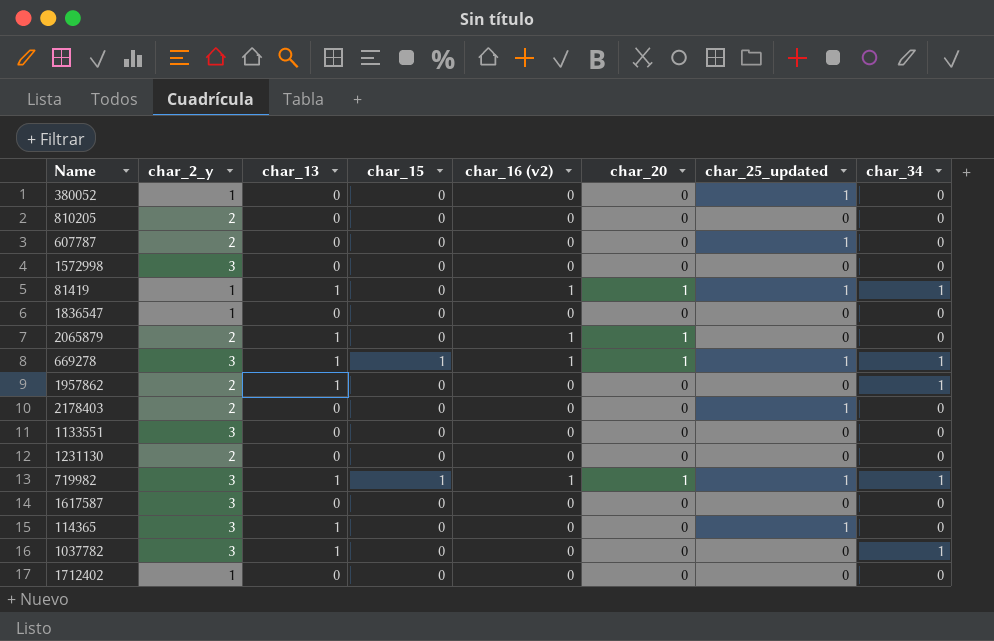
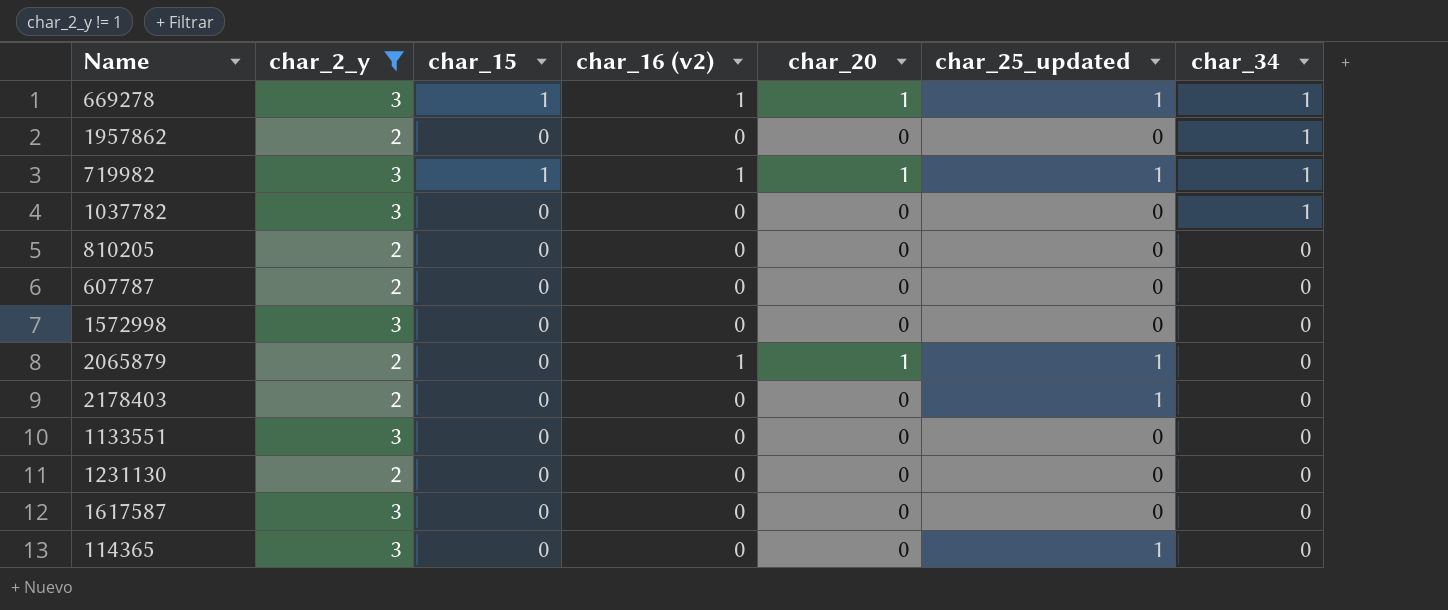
filter: none -> char_2_y != 1
row order: none -> char_34 descending
column char_13 | position: 3 -> none
607787 | char_25_updated: 1 -> 0
2065879 | char_25_updated: 0 -> 1

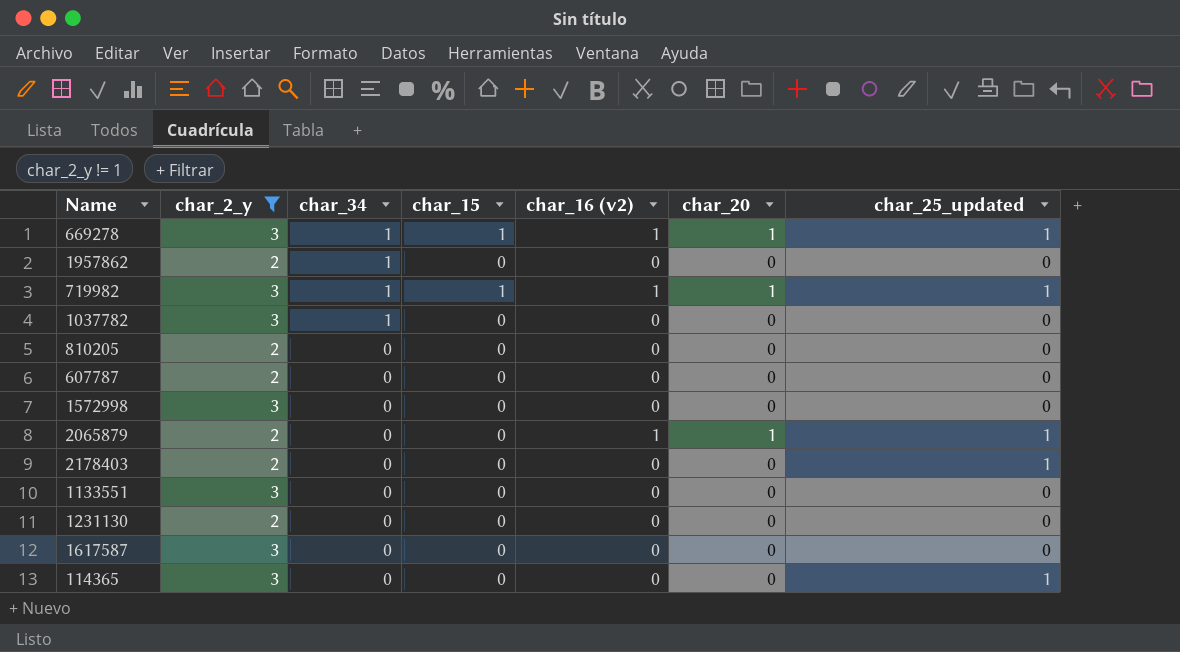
column char_34 | position: 7 -> 3

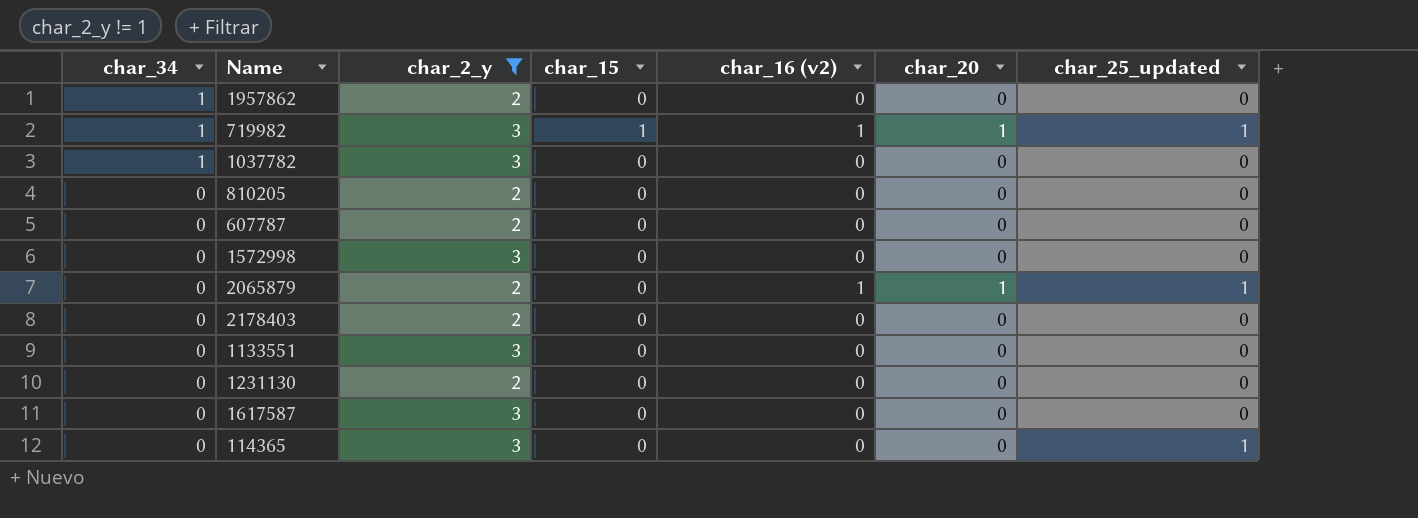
column char_34 | position: 3 -> 1
row 669278: 3 | 1 | 1 | 1 | 1 | 1 -> none
2178403 | char_25_updated: 1 -> 0

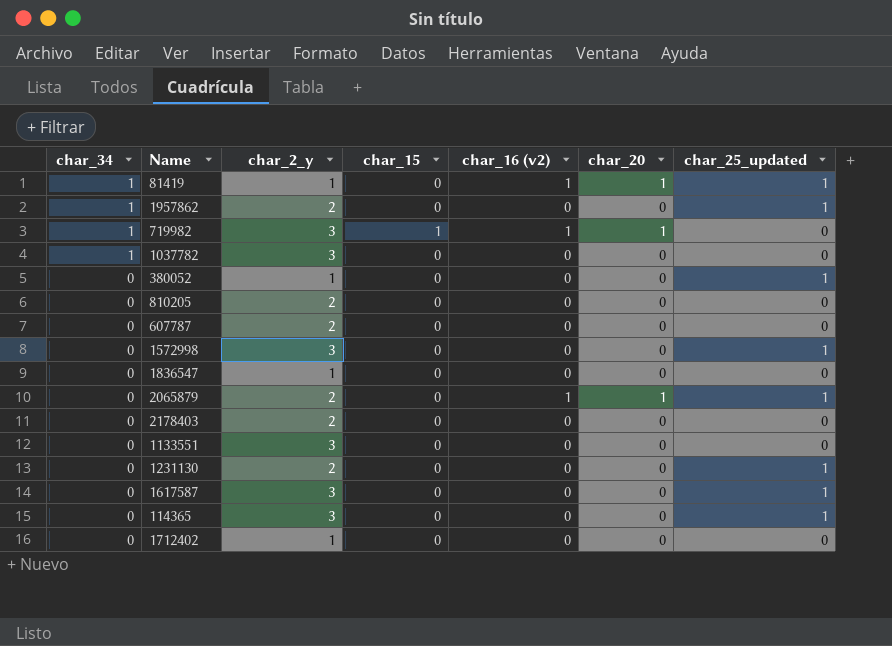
filter: char_2_y != 1 -> none
1957862 | char_25_updated: 0 -> 1
719982 | char_25_updated: 1 -> 0
1572998 | char_25_updated: 0 -> 1
1231130 | char_25_updated: 0 -> 1
1617587 | char_25_updated: 0 -> 1

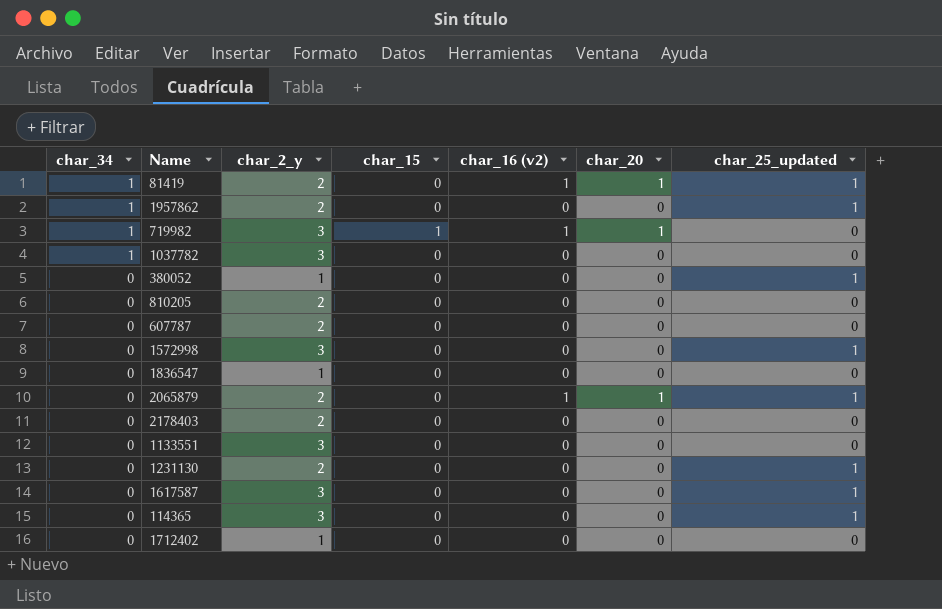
81419 | char_2_y: 1 -> 2

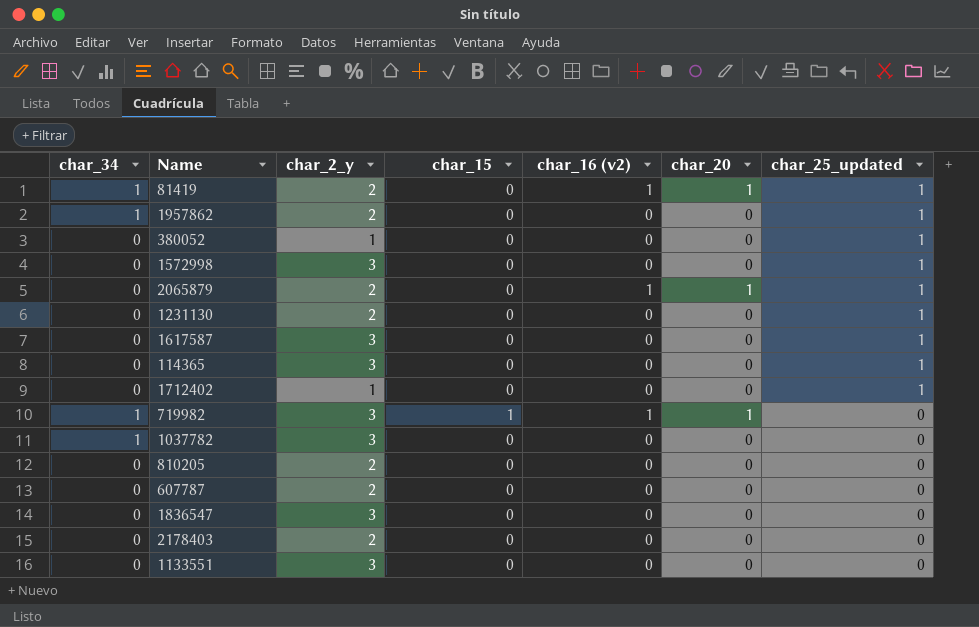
row order: char_34 descending -> char_25_updated descending
1712402 | char_25_updated: 0 -> 1
1836547 | char_2_y: 1 -> 3

